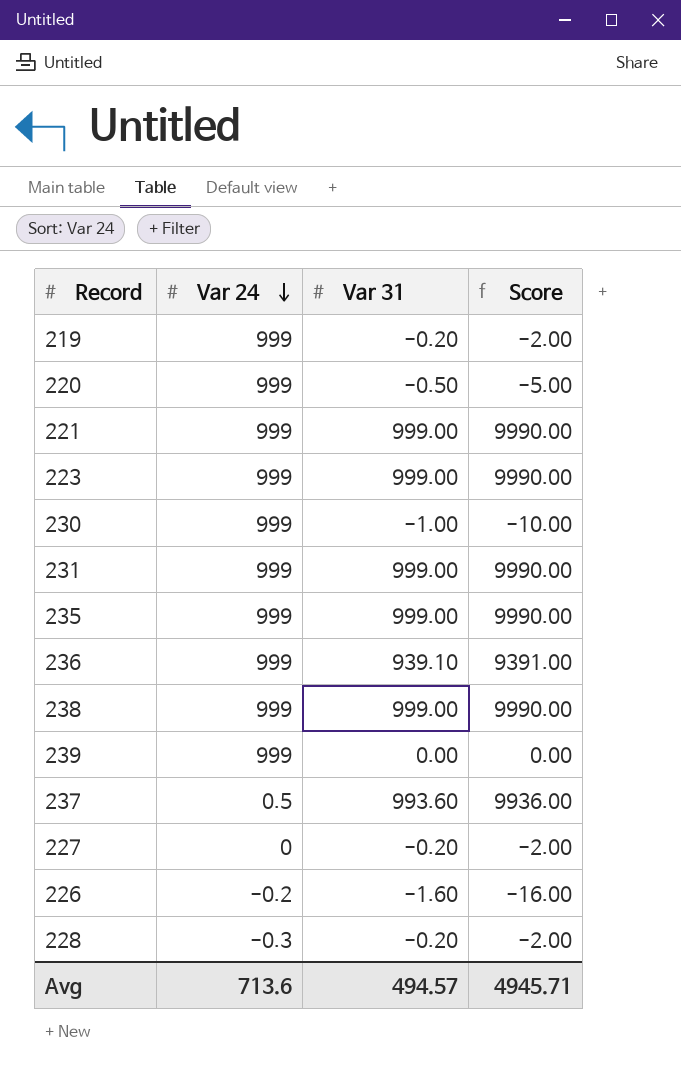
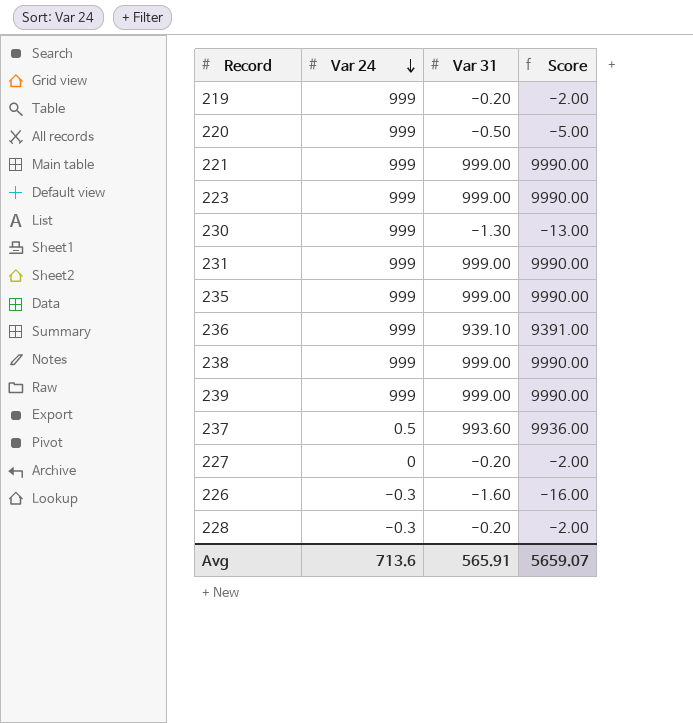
230 | Var 31: -1.00 -> -1.30
230 | Score: -10.00 -> -13.00
239 | Var 31: 0.00 -> 999.00
239 | Score: 0.00 -> 9990.00
226 | Var 24: -0.2 -> -0.3
Avg | Var 31: 494.57 -> 565.91
Avg | Score: 4945.71 -> 5659.07

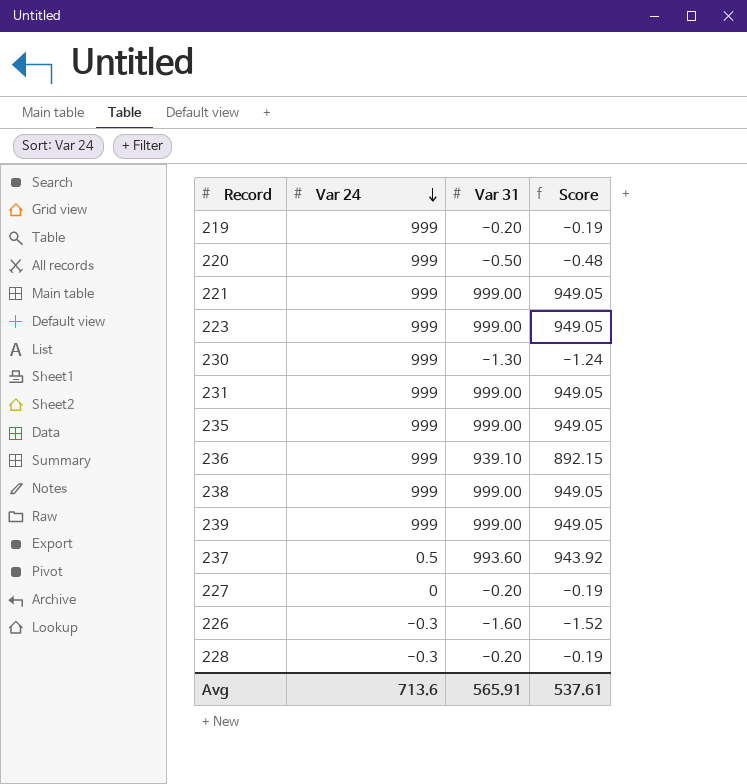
column Score | formula: [Var 31] * 10 -> [Var 31] * 0.95
Avg | Score: 5659.07 -> 537.61

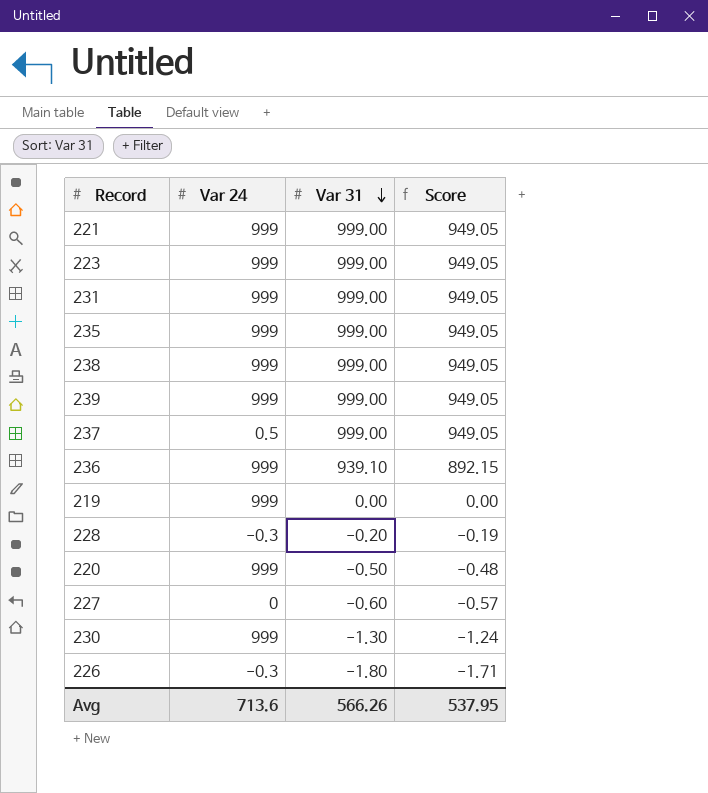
row order: Var 24 descending -> Var 31 descending
237 | Var 31: 993.60 -> 999.00
237 | Score: 943.92 -> 949.05
219 | Var 31: -0.20 -> 0.00
219 | Score: -0.19 -> 0.00
227 | Var 31: -0.20 -> -0.60
227 | Score: -0.19 -> -0.57
226 | Var 31: -1.60 -> -1.80
226 | Score: -1.52 -> -1.71
Avg | Var 31: 565.91 -> 566.26
Avg | Score: 537.61 -> 537.95

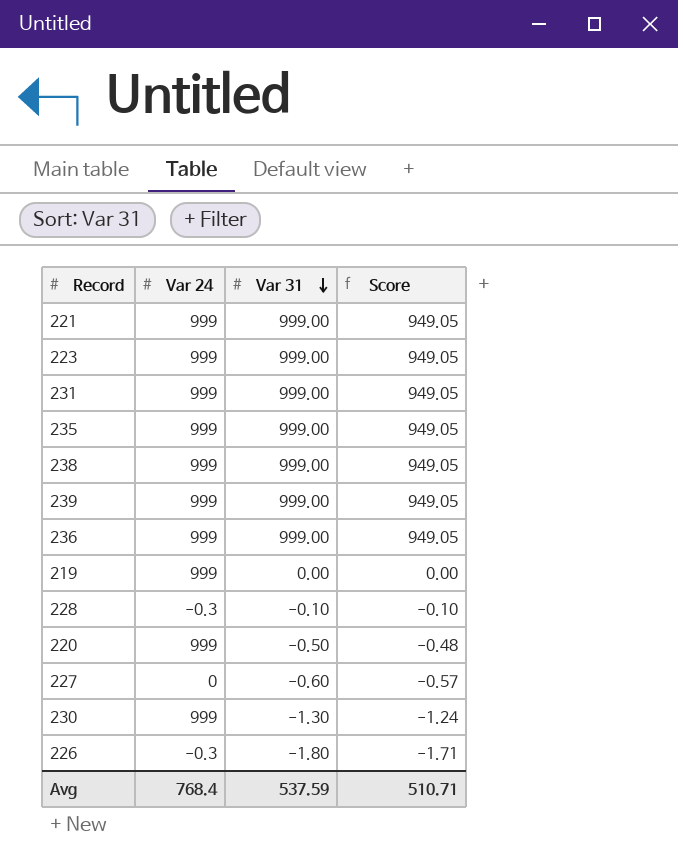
row 237: 0.5 | 999.00 | 949.05 -> none
236 | Var 31: 939.10 -> 999.00
236 | Score: 892.15 -> 949.05
228 | Var 31: -0.20 -> -0.10
228 | Score: -0.19 -> -0.10
Avg | Var 24: 713.6 -> 768.4
Avg | Var 31: 566.26 -> 537.59
Avg | Score: 537.95 -> 510.71

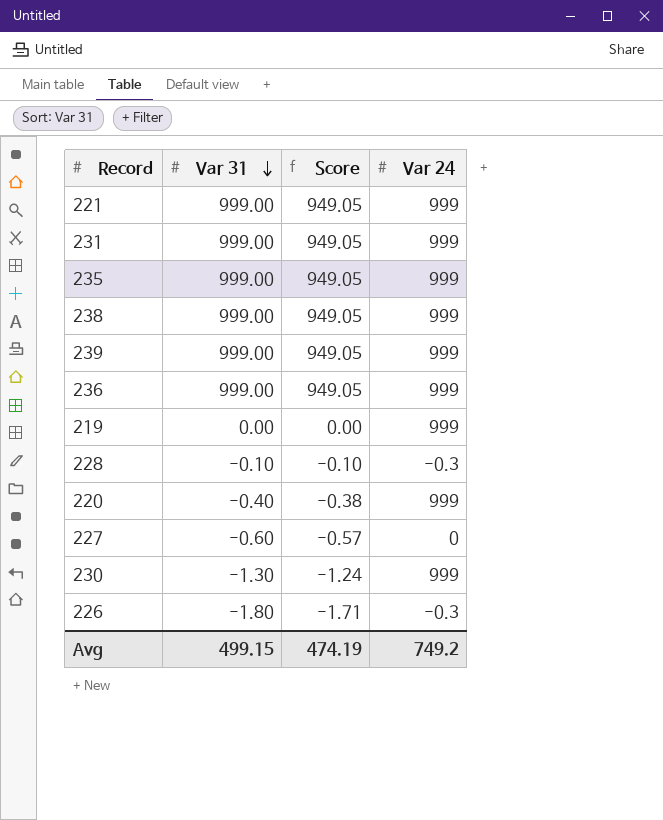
column Var 24 | position: 2 -> 4
row 223: 999 | 999.00 | 949.05 -> none
220 | Var 31: -0.50 -> -0.40
220 | Score: -0.48 -> -0.38
Avg | Var 31: 537.59 -> 499.15
Avg | Score: 510.71 -> 474.19
Avg | Var 24: 768.4 -> 749.2

